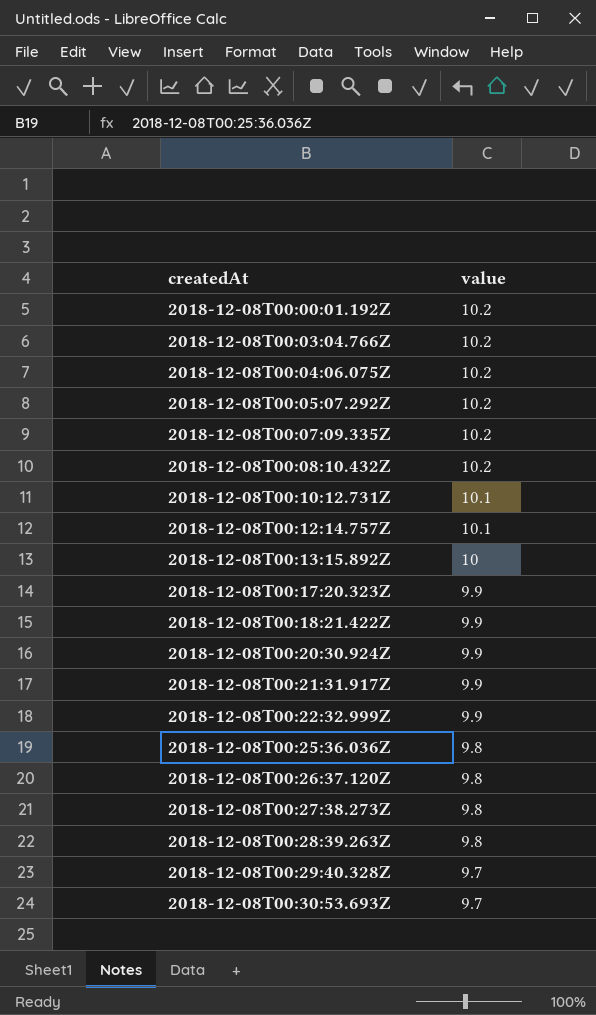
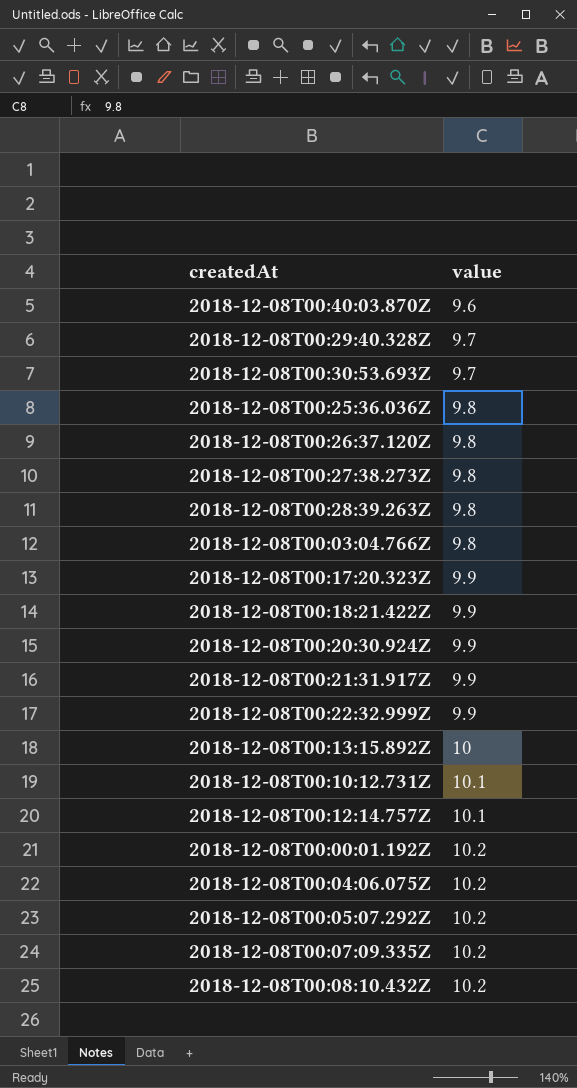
row order: createdAt ascending -> value ascending
row 2018-12-08T00:40:03.870Z: none -> 9.6
2018-12-08T00:03:04.766Z | value: 10.2 -> 9.8

